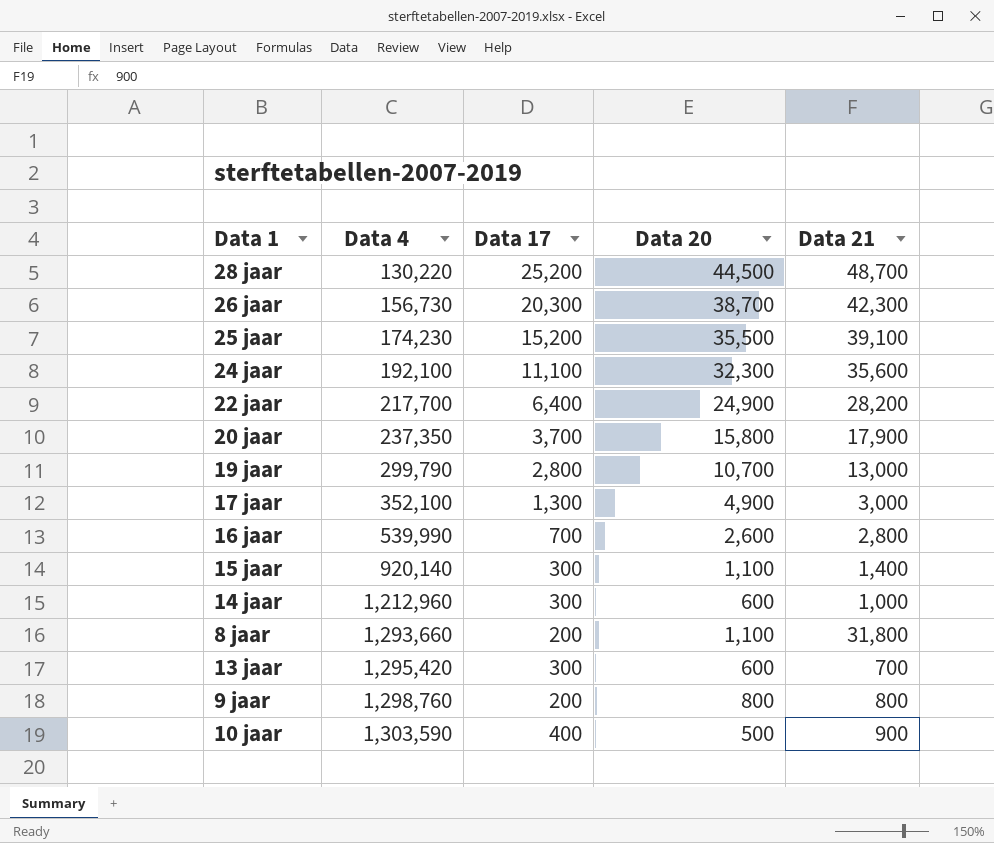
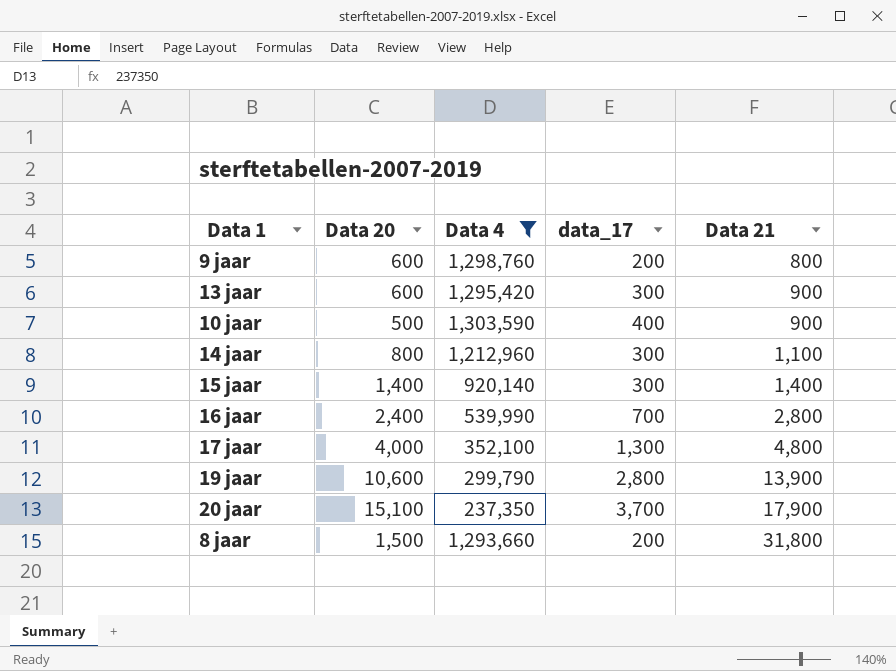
filter: none -> Data 4 >= 237,350
row order: Data 4 ascending -> Data 21 ascending
column Data 20 | position: 4 -> 2
column name: Data 17 -> data_17
9 jaar | Data 20: 800 -> 600
13 jaar | Data 21: 700 -> 900
14 jaar | Data 20: 600 -> 800
14 jaar | Data 21: 1,000 -> 1,100
15 jaar | Data 20: 1,100 -> 1,400
16 jaar | Data 20: 2,600 -> 2,400
17 jaar | Data 20: 4,900 -> 4,000
17 jaar | Data 21: 3,000 -> 4,800
19 jaar | Data 20: 10,700 -> 10,600
19 jaar | Data 21: 13,000 -> 13,900
20 jaar | Data 20: 15,800 -> 15,100
8 jaar | Data 20: 1,100 -> 1,500

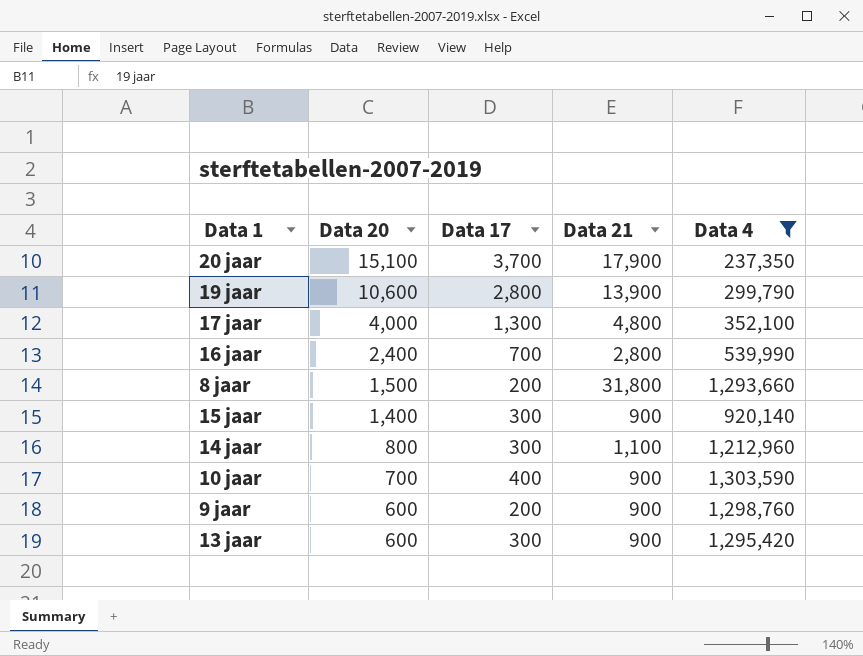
row order: Data 21 ascending -> Data 20 descending
column name: data_17 -> Data 17
column Data 4 | position: 3 -> 5
15 jaar | Data 21: 1,400 -> 900
10 jaar | Data 20: 500 -> 700
9 jaar | Data 21: 800 -> 900

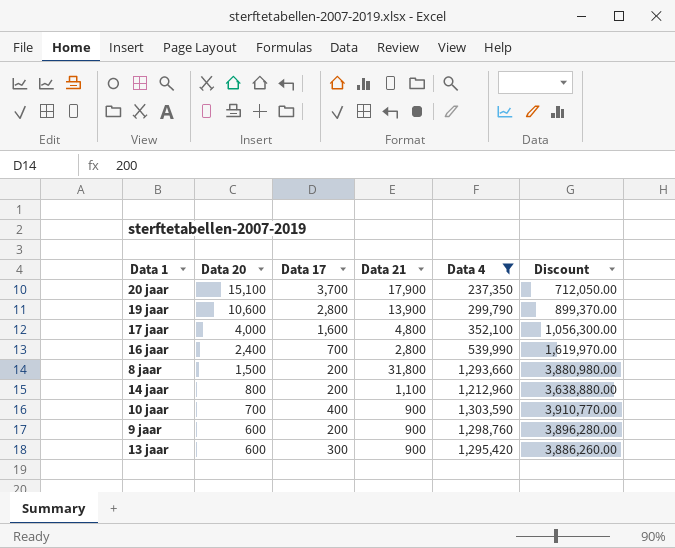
column Discount | formula: none -> [Data 4] * 3
row 15 jaar: 1,400 | 300 | 900 | 920,140 -> none
17 jaar | Data 17: 1,300 -> 1,600
14 jaar | Data 17: 300 -> 200

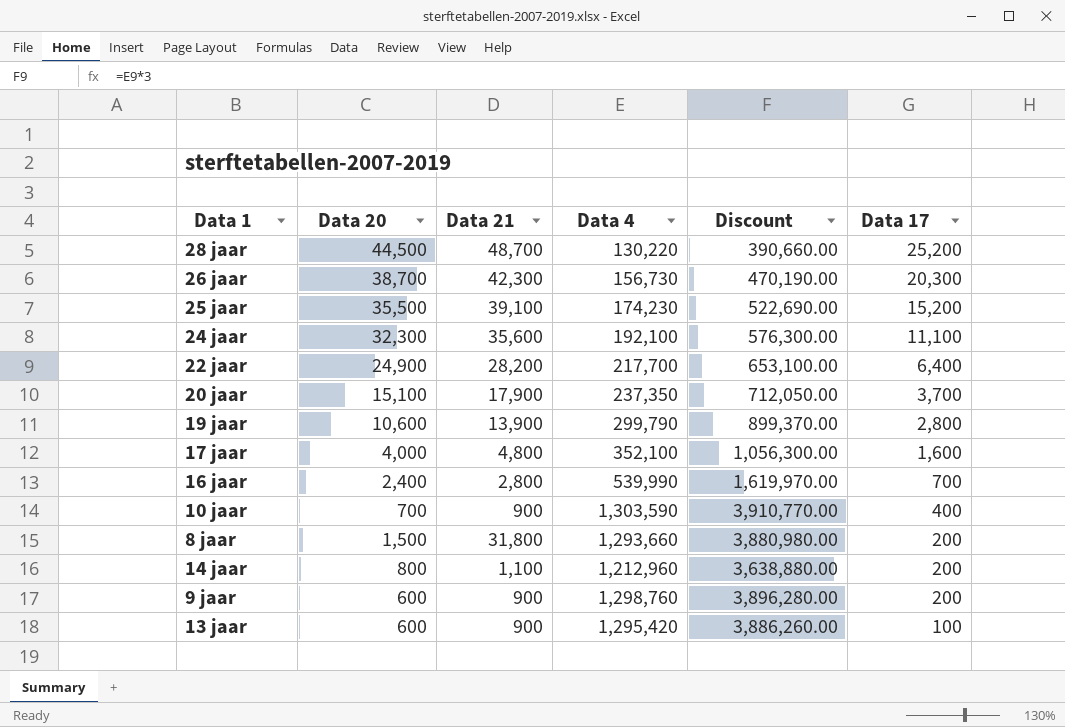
filter: Data 4 >= 237,350 -> none
row order: Data 20 descending -> Data 17 descending
column Data 17 | position: 3 -> 6
13 jaar | Data 17: 300 -> 100

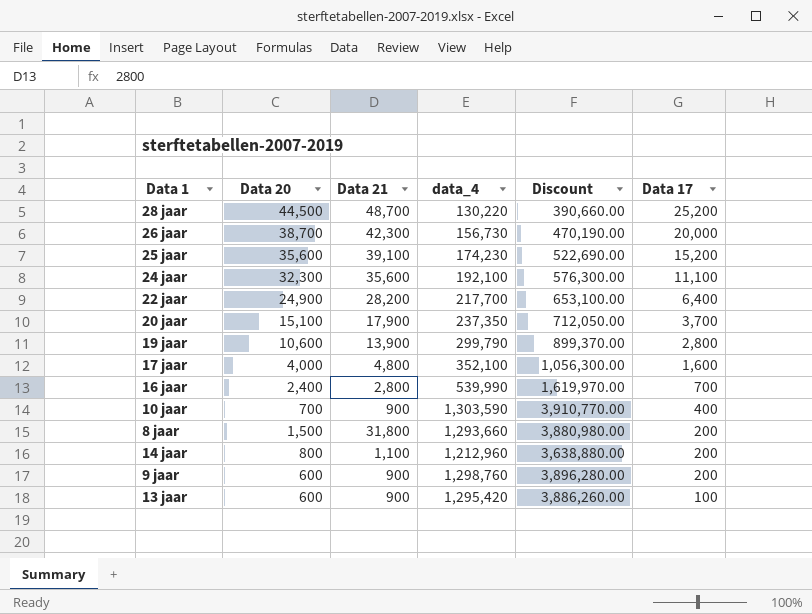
column name: Data 4 -> data_4
26 jaar | Data 17: 20,300 -> 20,000
25 jaar | Data 20: 35,500 -> 35,600

